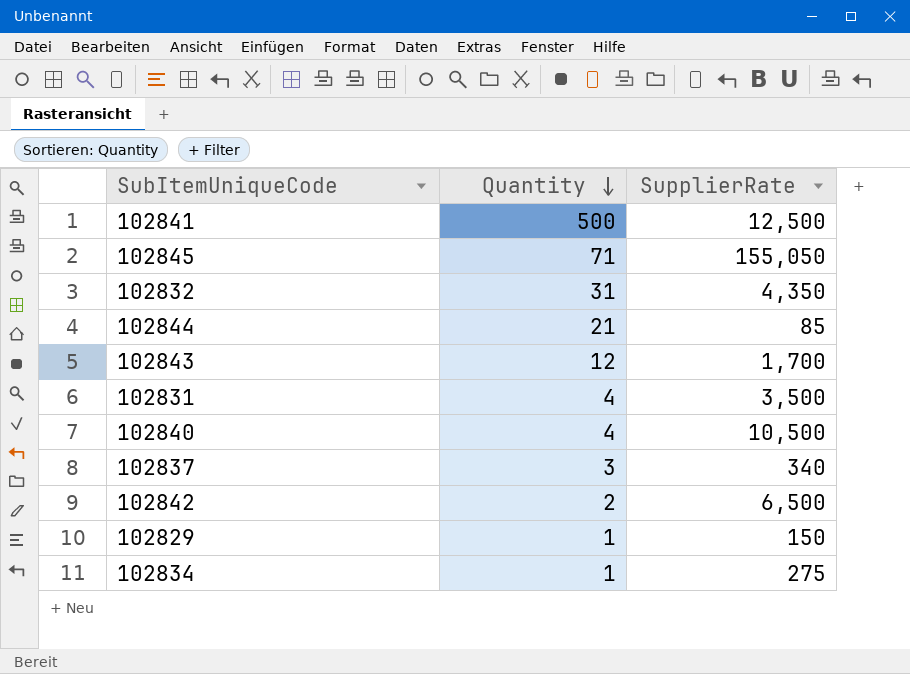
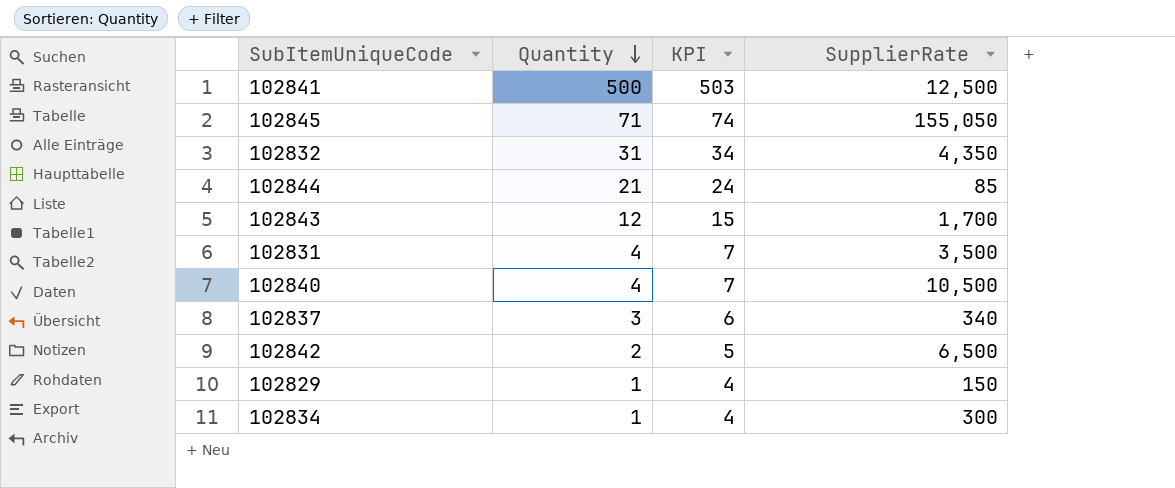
column KPI | formula: none -> [Quantity] + 3
102834 | SupplierRate: 275 -> 300

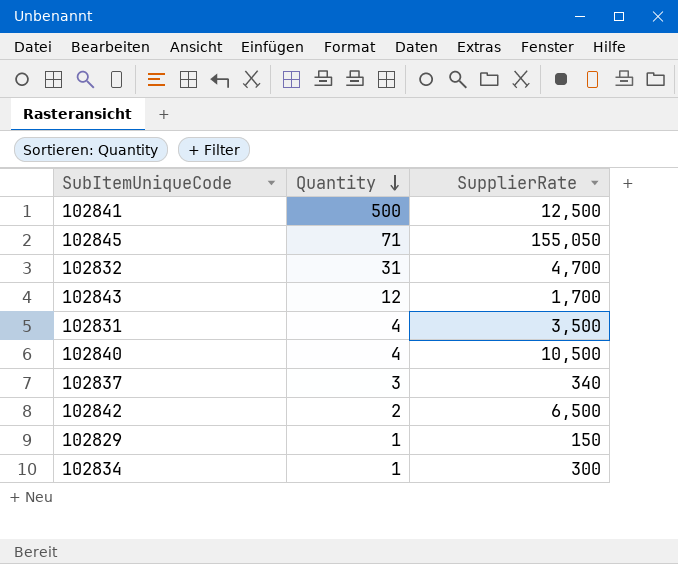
column KPI | formula: [Quantity] + 3 -> none
row 102844: 21 | 24 | 85 -> none
102832 | SupplierRate: 4,350 -> 4,700

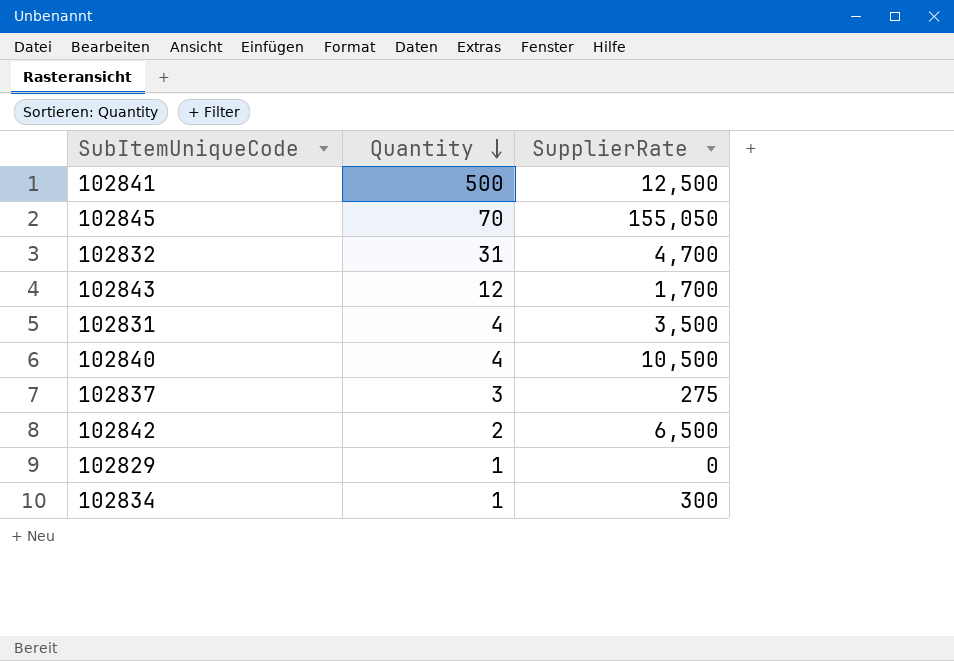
102845 | Quantity: 71 -> 70
102837 | SupplierRate: 340 -> 275
102829 | SupplierRate: 150 -> 0

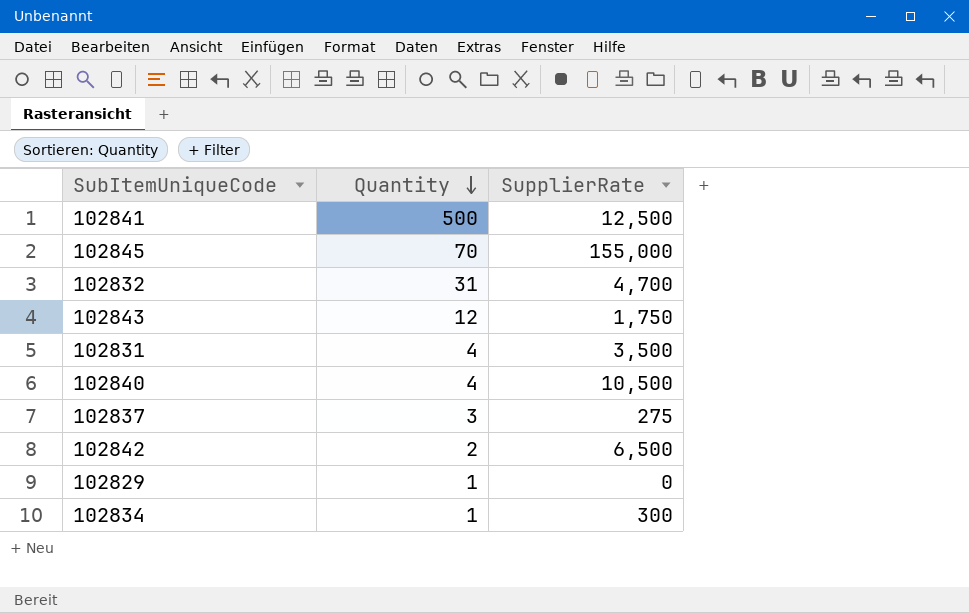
102845 | SupplierRate: 155,050 -> 155,000
102843 | SupplierRate: 1,700 -> 1,750

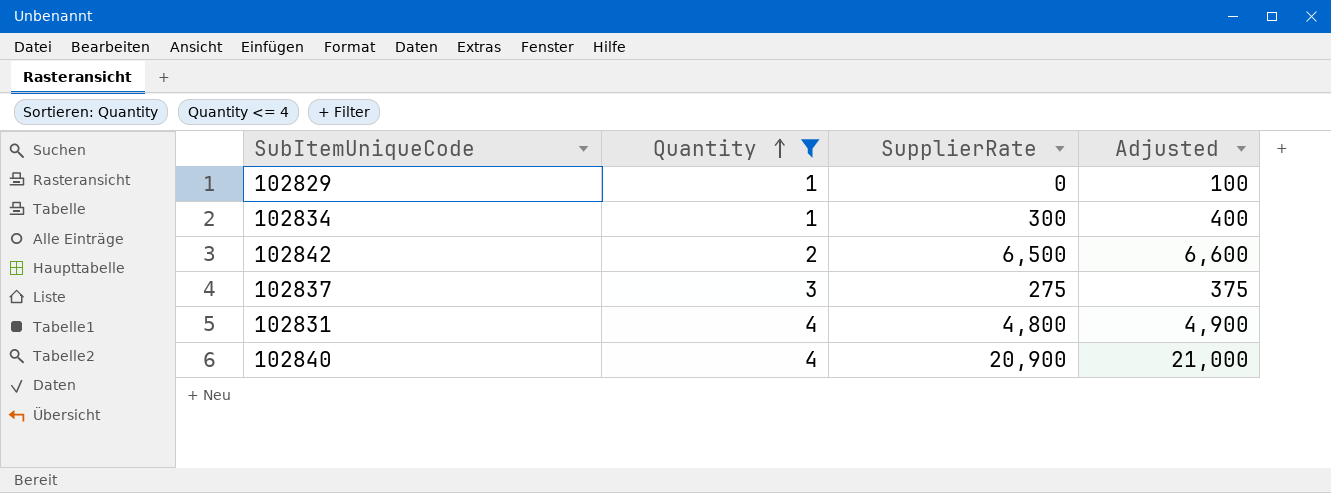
filter: none -> Quantity <= 4
row order: Quantity descending -> Quantity ascending
column Adjusted | formula: none -> [SupplierRate] + 100
102831 | SupplierRate: 3,500 -> 4,800
102840 | SupplierRate: 10,500 -> 20,900

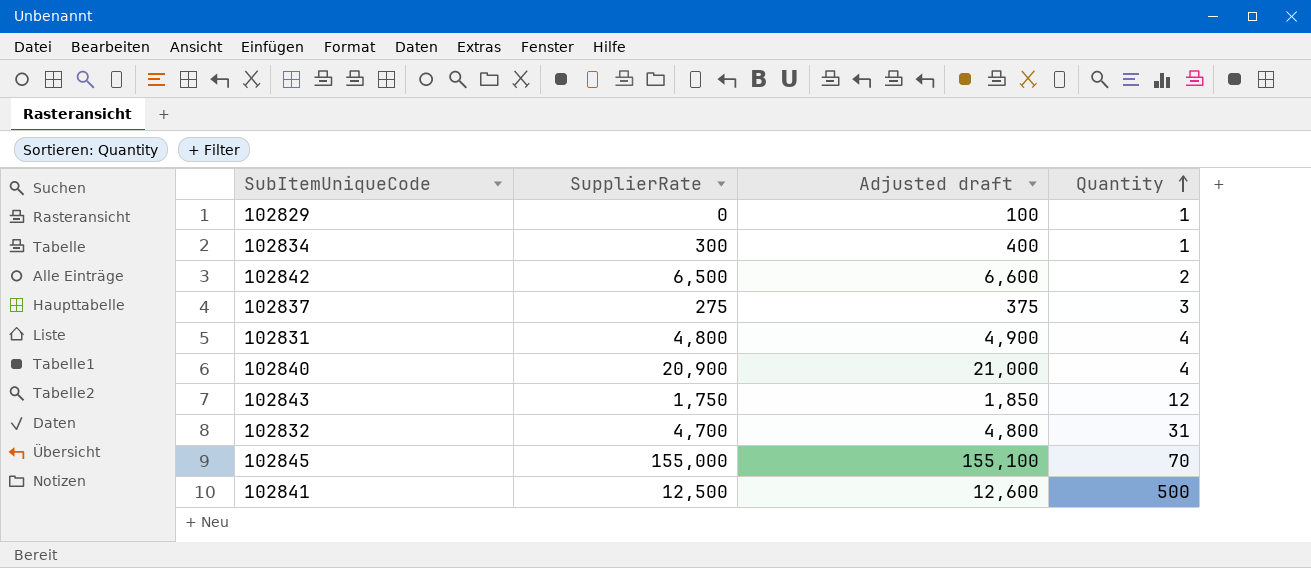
filter: Quantity <= 4 -> none
column name: Adjusted -> Adjusted draft
column Quantity | position: 2 -> 4

